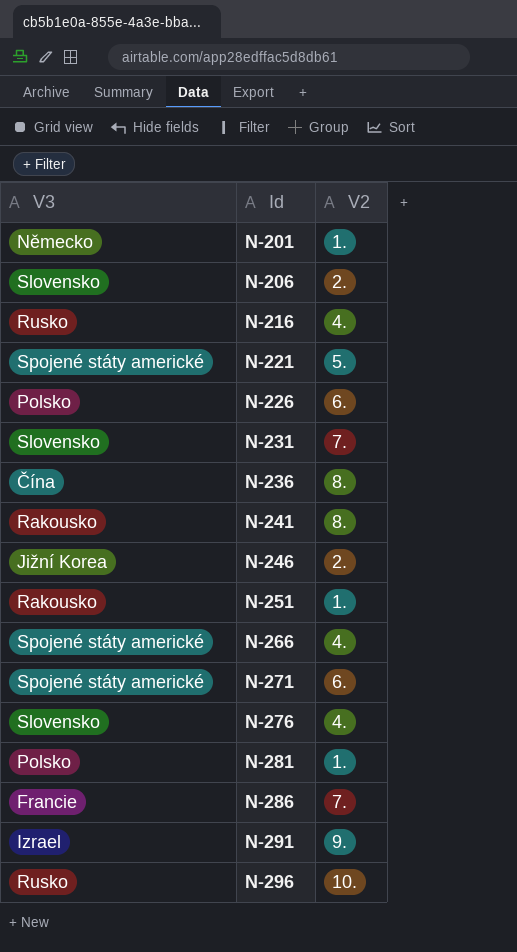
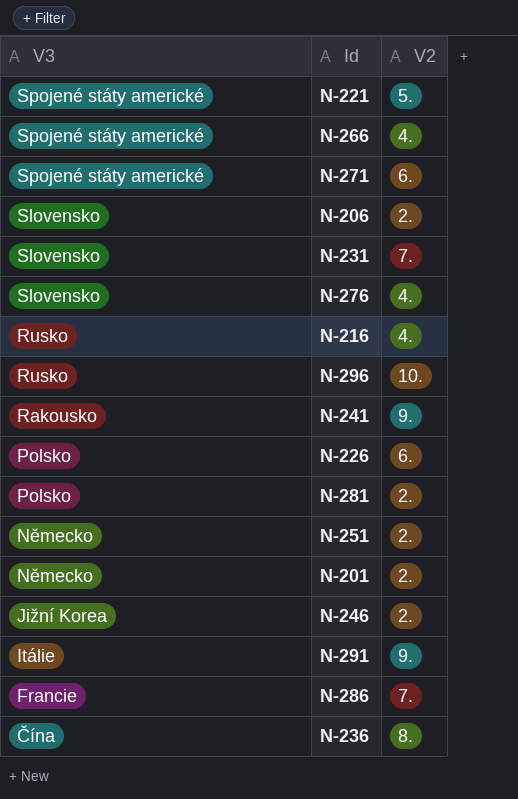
row order: Id ascending -> V3 descending
N-241 | V2: 8. -> 9.
N-281 | V2: 1. -> 2.
N-251 | V3: Rakousko -> Německo
N-251 | V2: 1. -> 2.
N-201 | V2: 1. -> 2.
N-291 | V3: Izrael -> Itálie

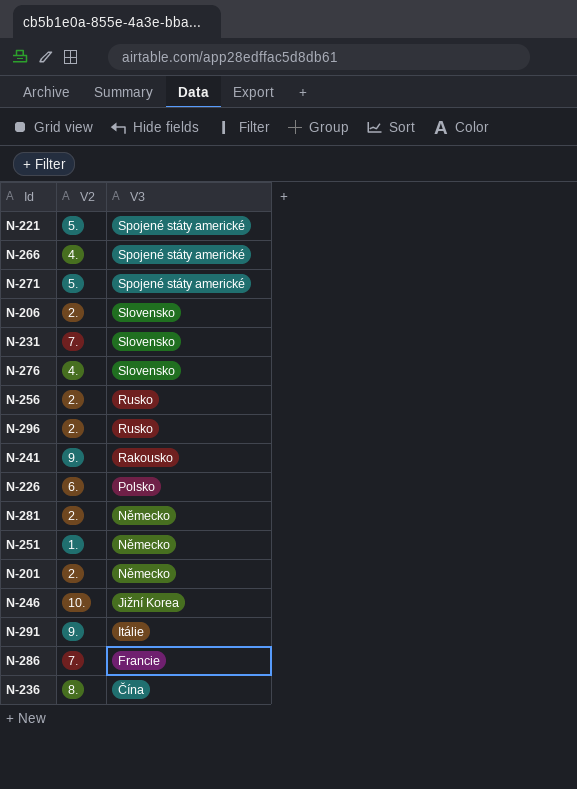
column V3 | position: 1 -> 3
row N-216: Rusko | 4. -> none
N-271 | V2: 6. -> 5.
row N-256: none -> 2. | Rusko
N-296 | V2: 10. -> 2.
N-281 | V3: Polsko -> Německo
N-251 | V2: 2. -> 1.
N-246 | V2: 2. -> 10.

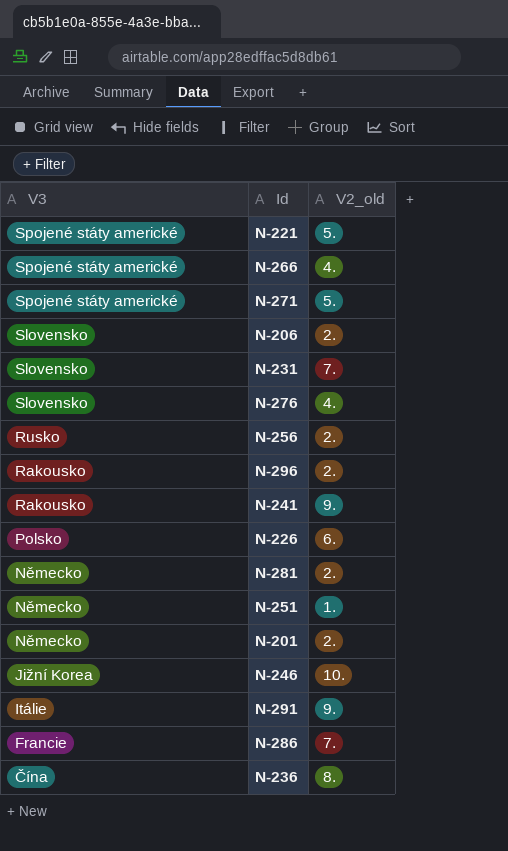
column V3 | position: 3 -> 1
column name: V2 -> V2_old
N-296 | V3: Rusko -> Rakousko

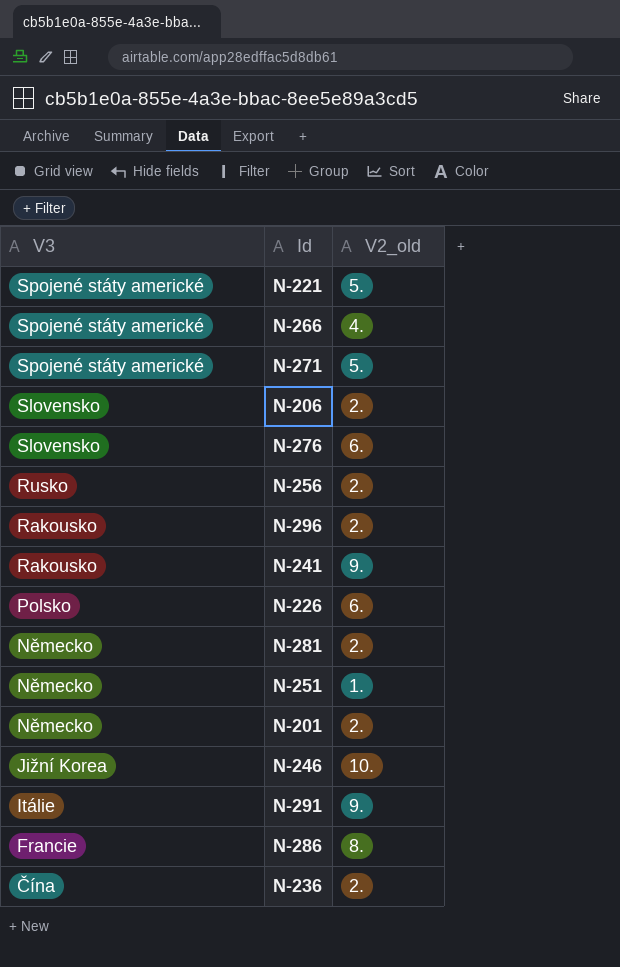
row N-231: Slovensko | 7. -> none
N-276 | V2_old: 4. -> 6.
N-286 | V2_old: 7. -> 8.
N-236 | V2_old: 8. -> 2.

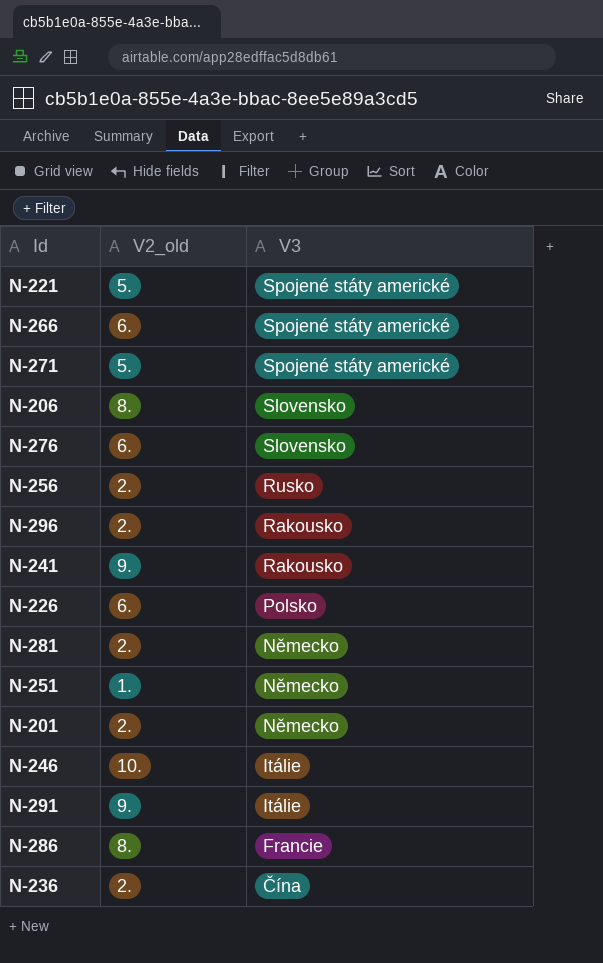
column V3 | position: 1 -> 3
N-266 | V2_old: 4. -> 6.
N-206 | V2_old: 2. -> 8.
N-246 | V3: Jižní Korea -> Itálie

